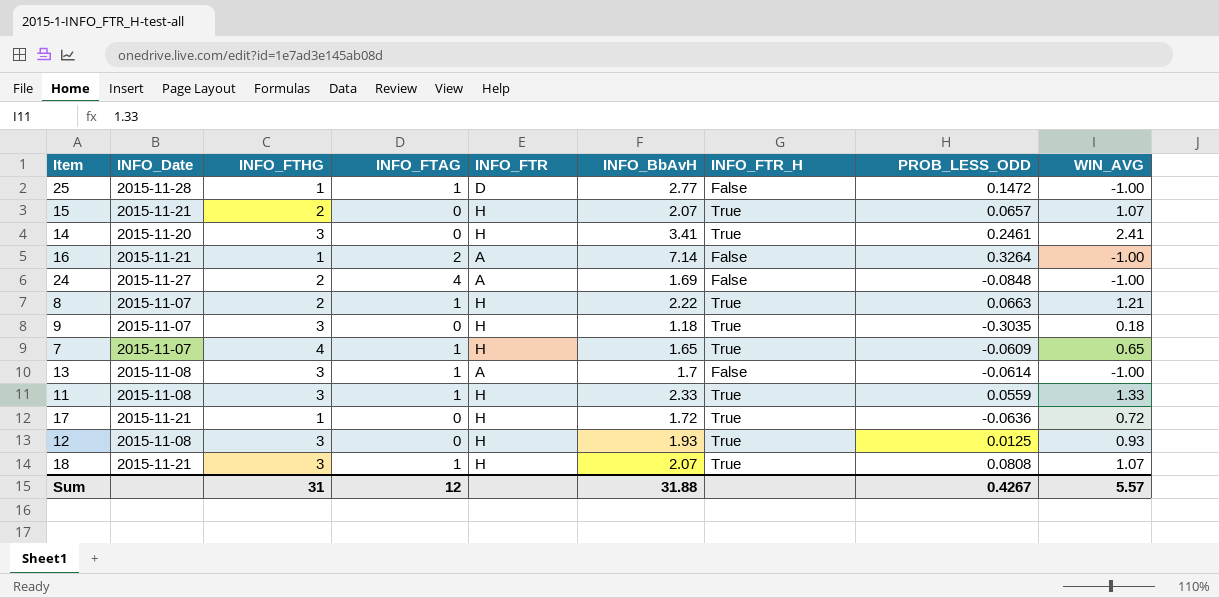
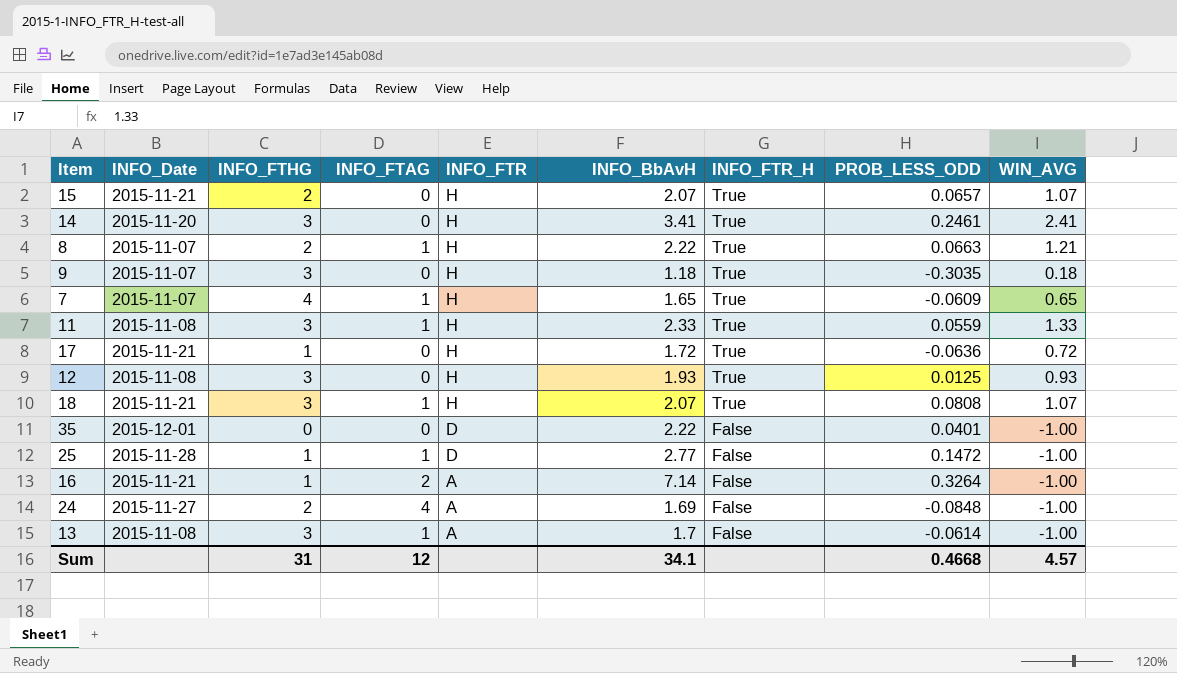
row order: none -> INFO_FTR descending
row 35: none -> 2015-12-01 | 0 | 0 | D | 2.22 | False | 0.0401 | -1.00
Sum | INFO_BbAvH: 31.88 -> 34.1
Sum | PROB_LESS_ODD: 0.4267 -> 0.4668
Sum | WIN_AVG: 5.57 -> 4.57

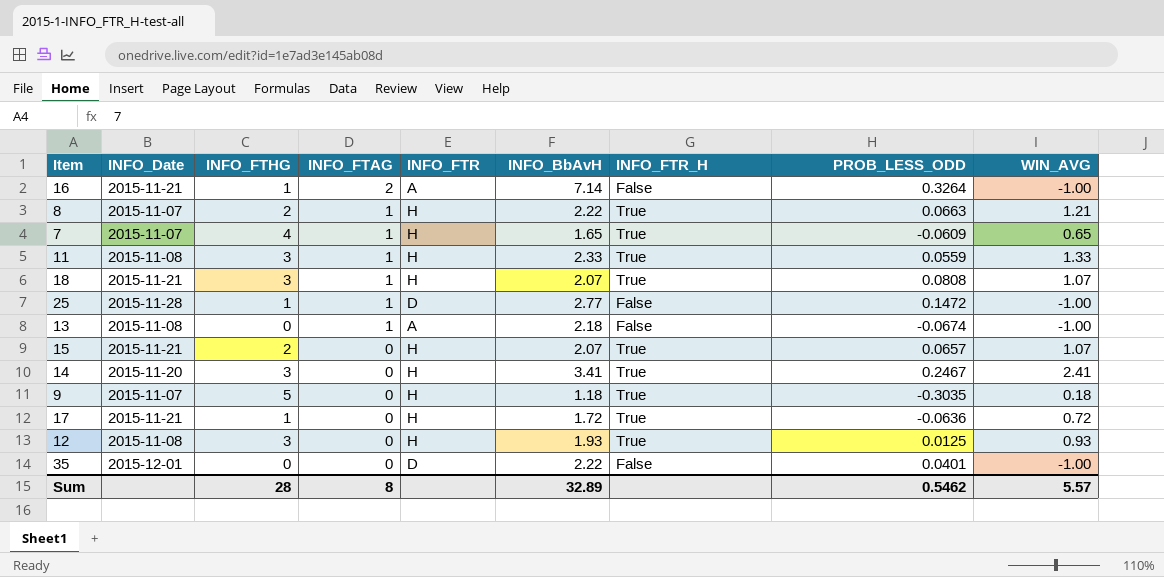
row order: INFO_FTR descending -> INFO_FTAG descending
row 24: 2015-11-27 | 2 | 4 | A | 1.69 | False | -0.0848 | -1.00 -> none
13 | INFO_FTHG: 3 -> 0
13 | INFO_BbAvH: 1.7 -> 2.18
13 | PROB_LESS_ODD: -0.0614 -> -0.0674
14 | PROB_LESS_ODD: 0.2461 -> 0.2467
9 | INFO_FTHG: 3 -> 5
Sum | INFO_FTHG: 31 -> 28
Sum | INFO_FTAG: 12 -> 8
Sum | INFO_BbAvH: 34.1 -> 32.89
Sum | PROB_LESS_ODD: 0.4668 -> 0.5462
Sum | WIN_AVG: 4.57 -> 5.57

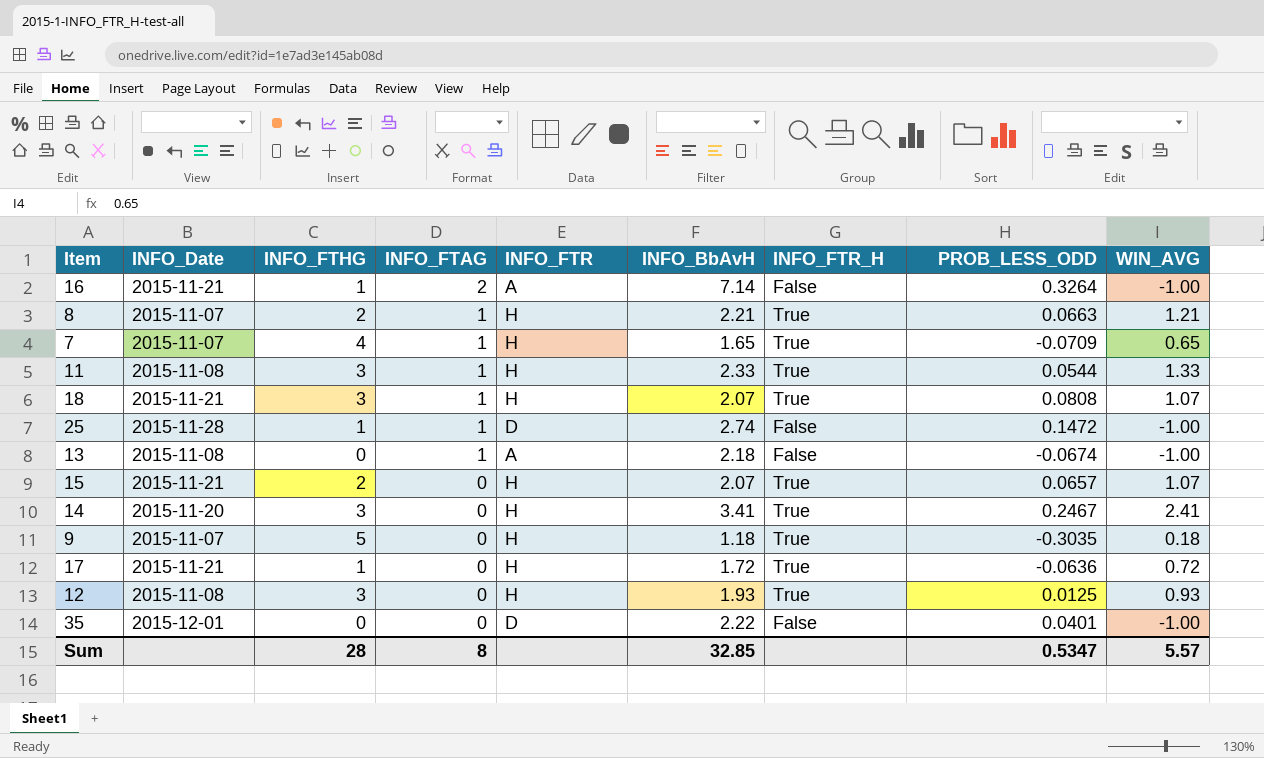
8 | INFO_BbAvH: 2.22 -> 2.21
7 | PROB_LESS_ODD: -0.0609 -> -0.0709
11 | PROB_LESS_ODD: 0.0559 -> 0.0544
25 | INFO_BbAvH: 2.77 -> 2.74
Sum | INFO_BbAvH: 32.89 -> 32.85
Sum | PROB_LESS_ODD: 0.5462 -> 0.5347

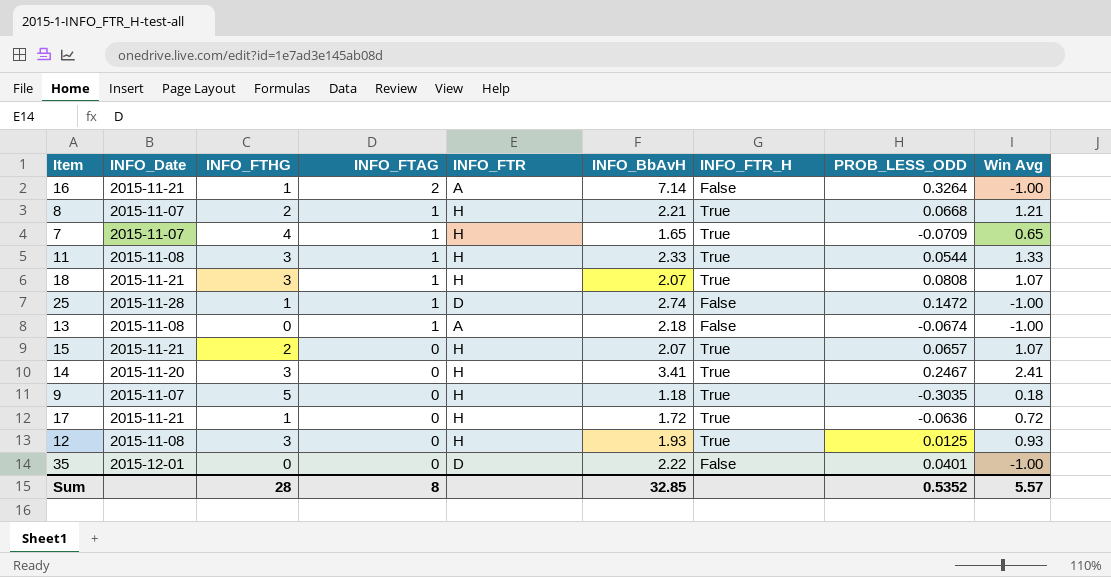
column name: WIN_AVG -> Win Avg
8 | PROB_LESS_ODD: 0.0663 -> 0.0668
Sum | PROB_LESS_ODD: 0.5347 -> 0.5352

